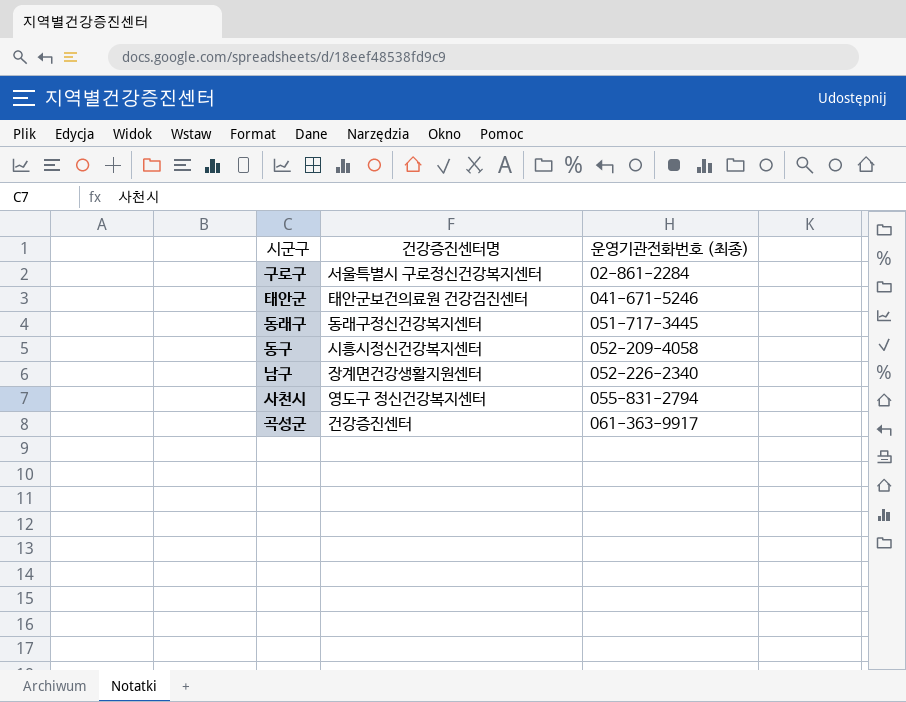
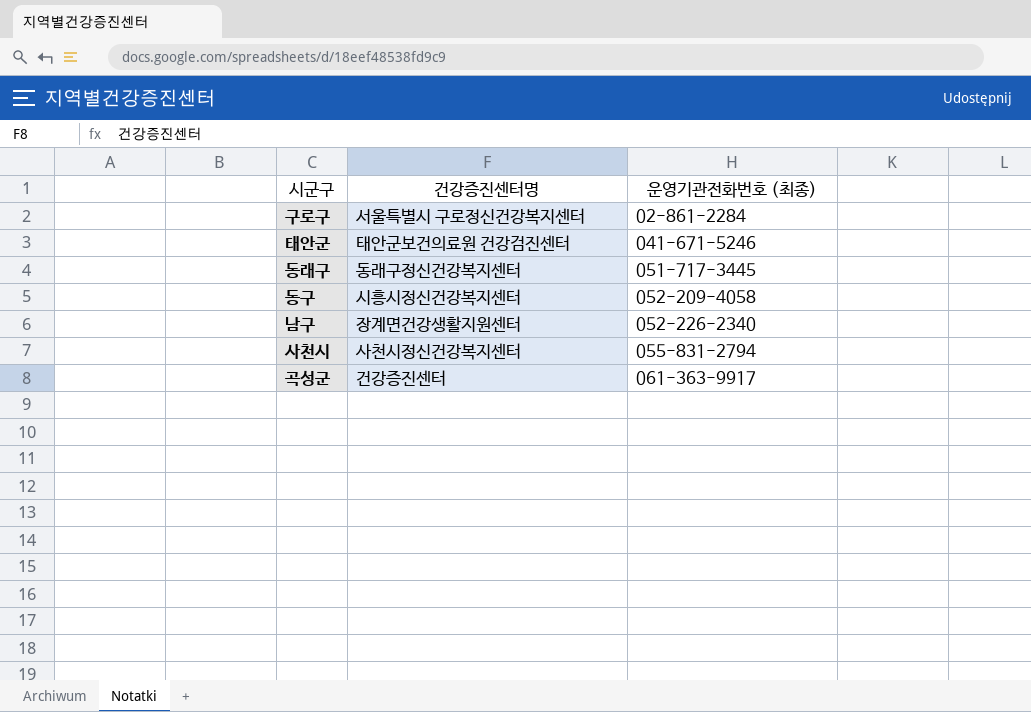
사천시 | 건강증진센터명: 영도구 정신건강복지센터 -> 사천시정신건강복지센터

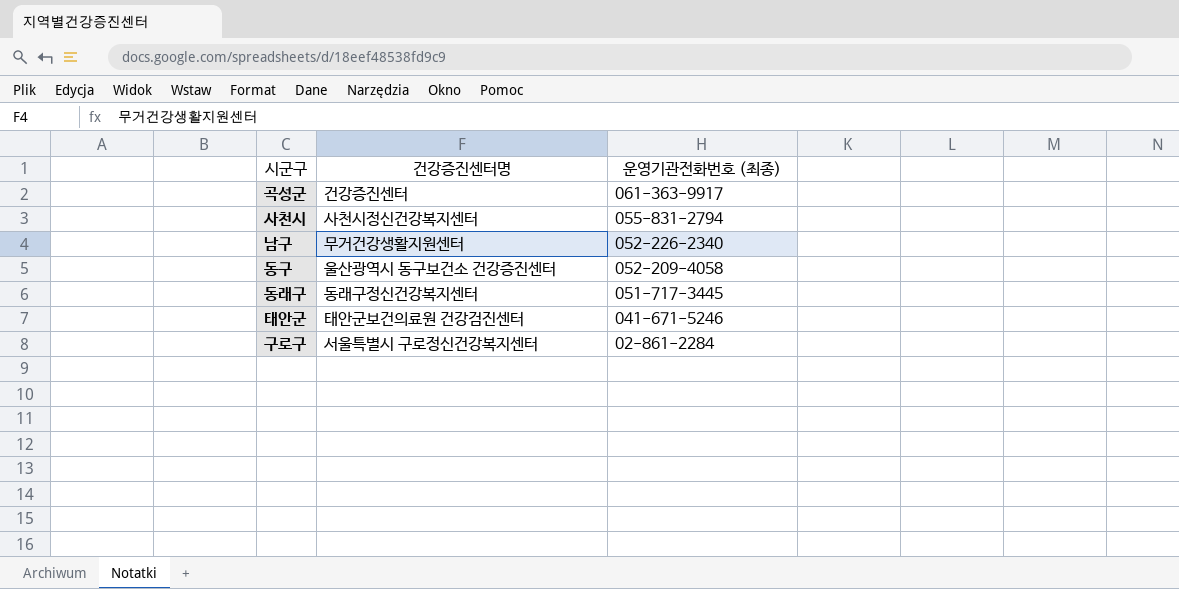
row order: 운영기관전화번호 (최종) ascending -> 운영기관전화번호 (최종) descending
남구 | 건강증진센터명: 장계면건강생활지원센터 -> 무거건강생활지원센터
동구 | 건강증진센터명: 시흥시정신건강복지센터 -> 울산광역시 동구보건소 건강증진센터

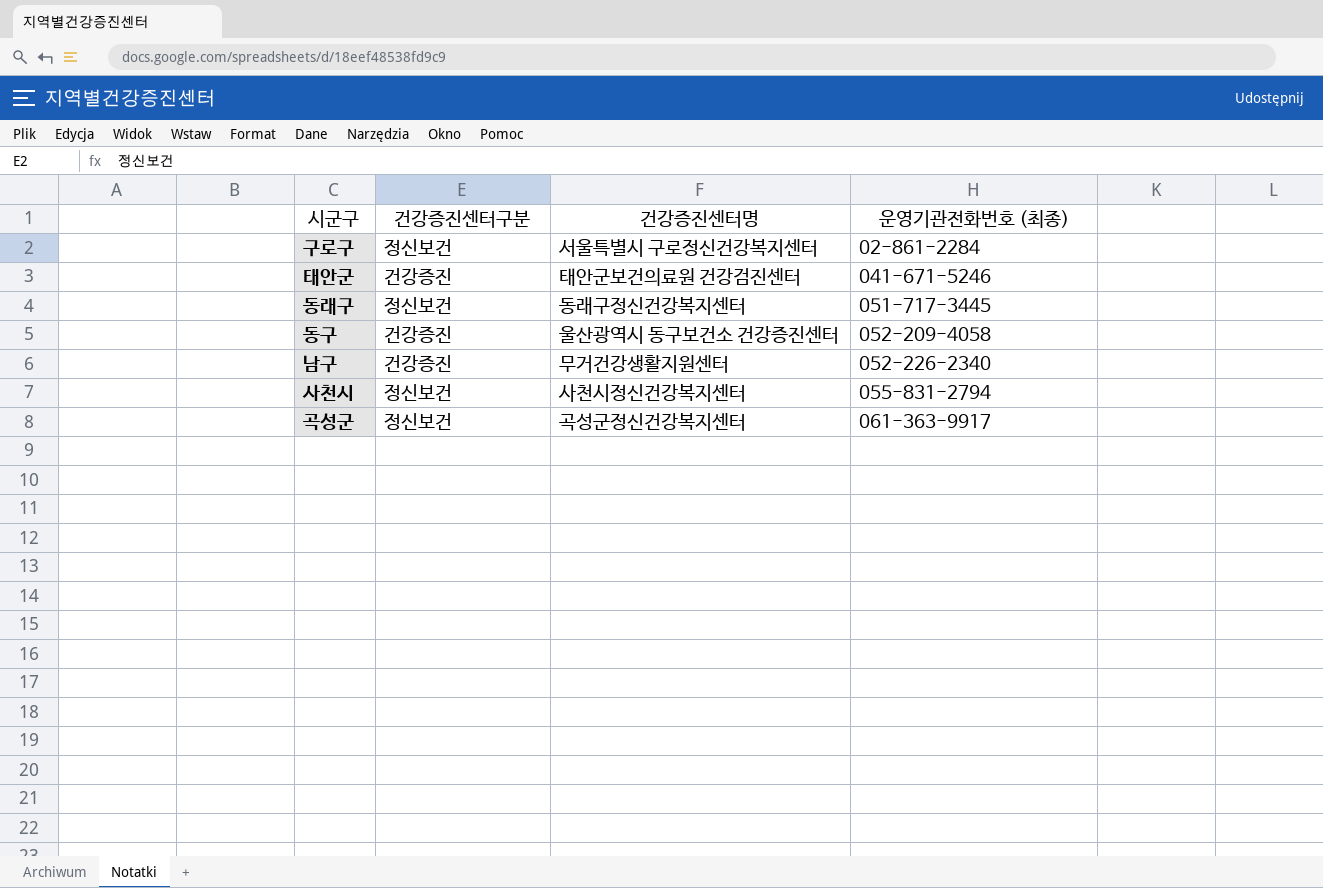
row order: 운영기관전화번호 (최종) descending -> 운영기관전화번호 (최종) ascending
column 건강증진센터구분 | position: none -> 2
곡성군 | 건강증진센터명: 건강증진센터 -> 곡성군정신건강복지센터

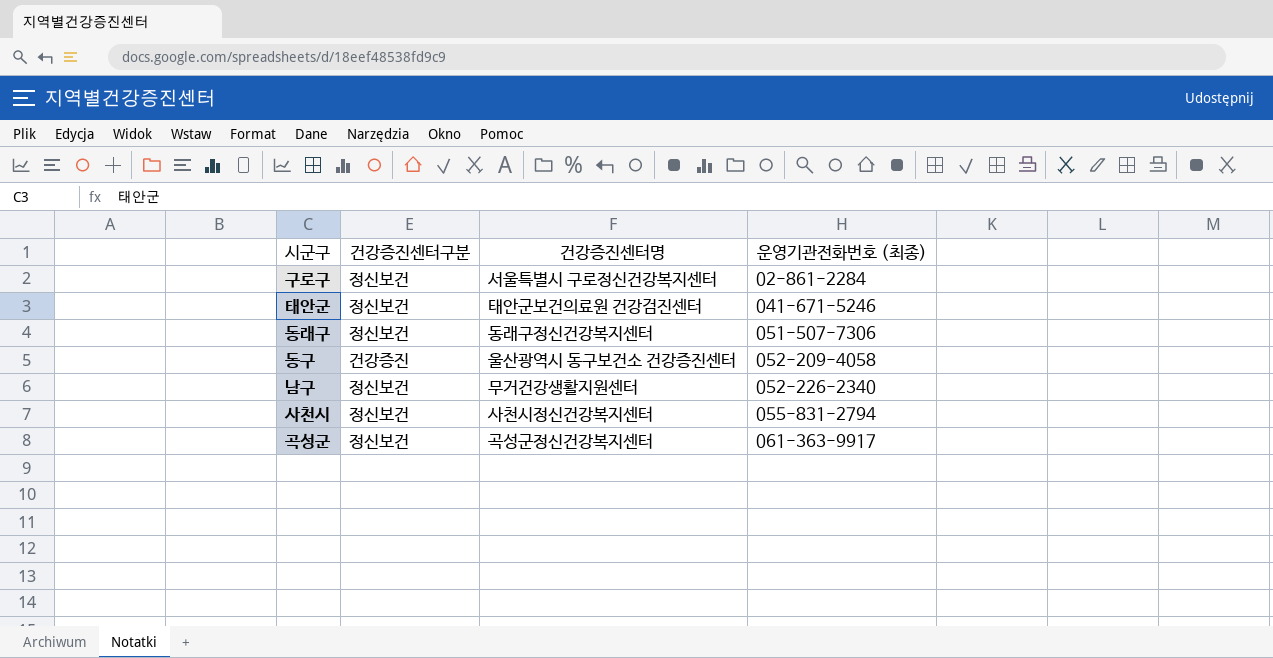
태안군 | 건강증진센터구분: 건강증진 -> 정신보건
동래구 | 운영기관전화번호 (최종): 051-717-3445 -> 051-507-7306
남구 | 건강증진센터구분: 건강증진 -> 정신보건

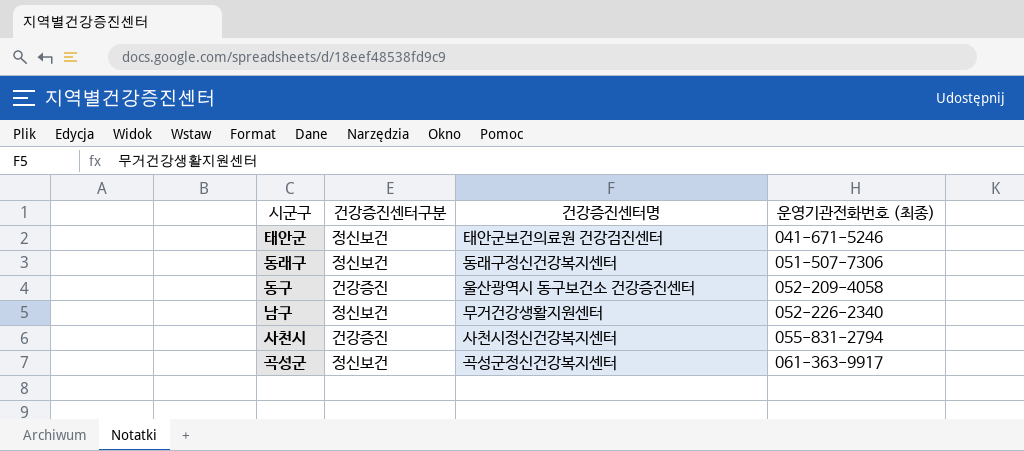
row 구로구: 정신보건 | 서울특별시 구로정신건강복지센터 | 02-861-2284 -> none
사천시 | 건강증진센터구분: 정신보건 -> 건강증진

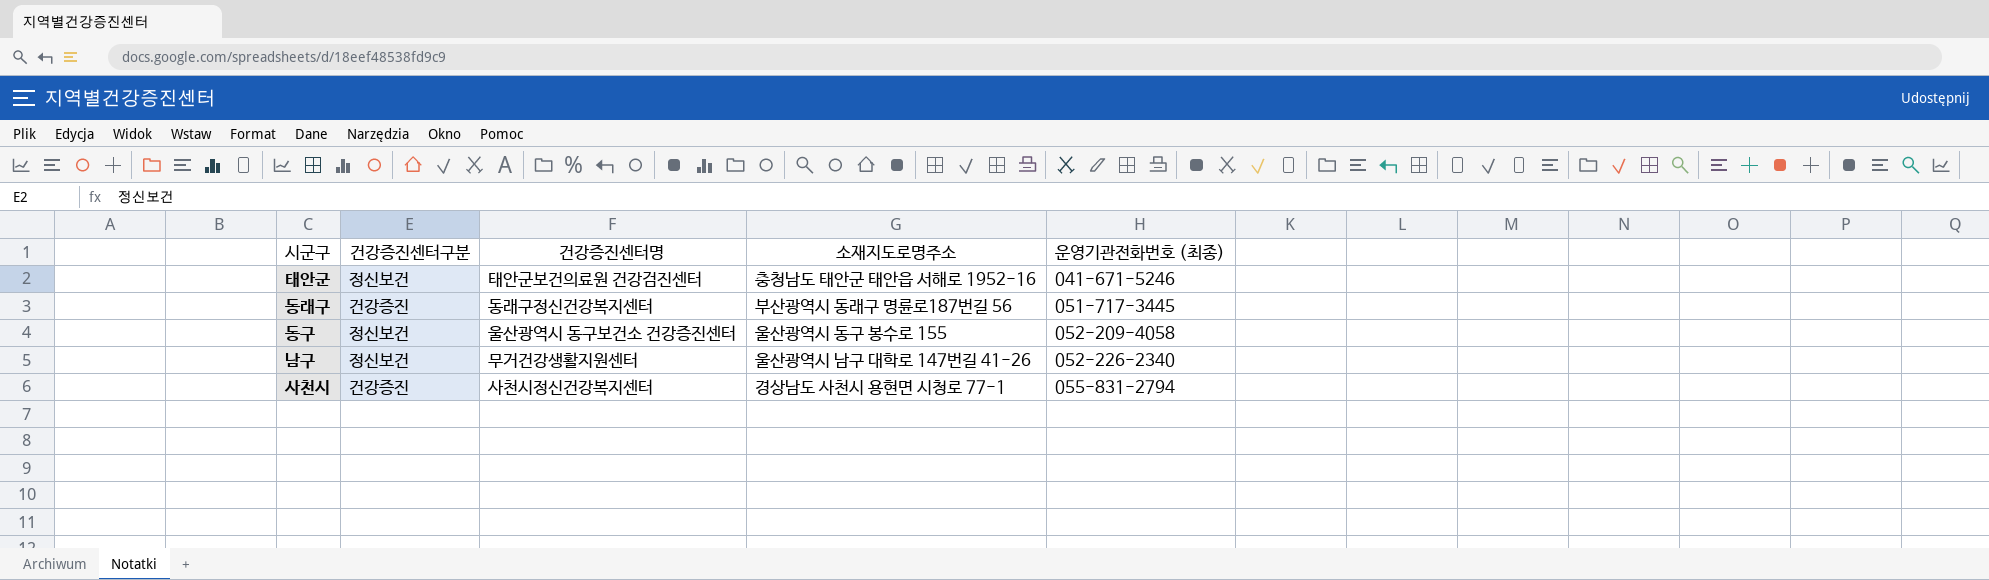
column 소재지도로명주소 | position: none -> 4
row 곡성군: 정신보건 | 곡성군정신건강복지센터 | 061-363-9917 -> none
동래구 | 건강증진센터구분: 정신보건 -> 건강증진
동래구 | 운영기관전화번호 (최종): 051-507-7306 -> 051-717-3445
동구 | 건강증진센터구분: 건강증진 -> 정신보건

